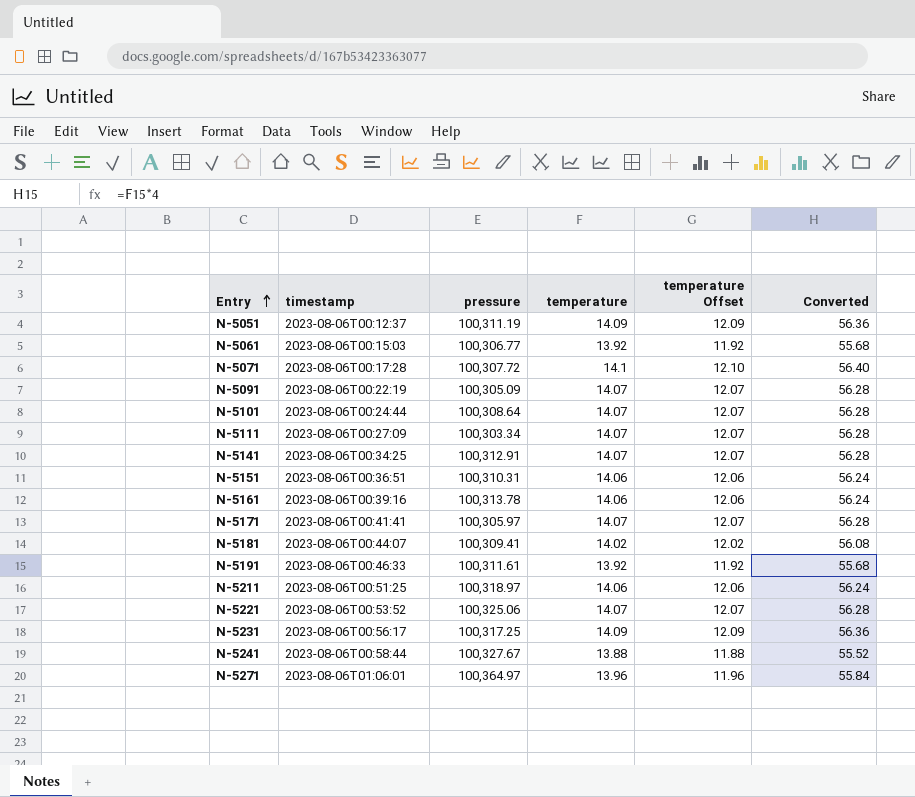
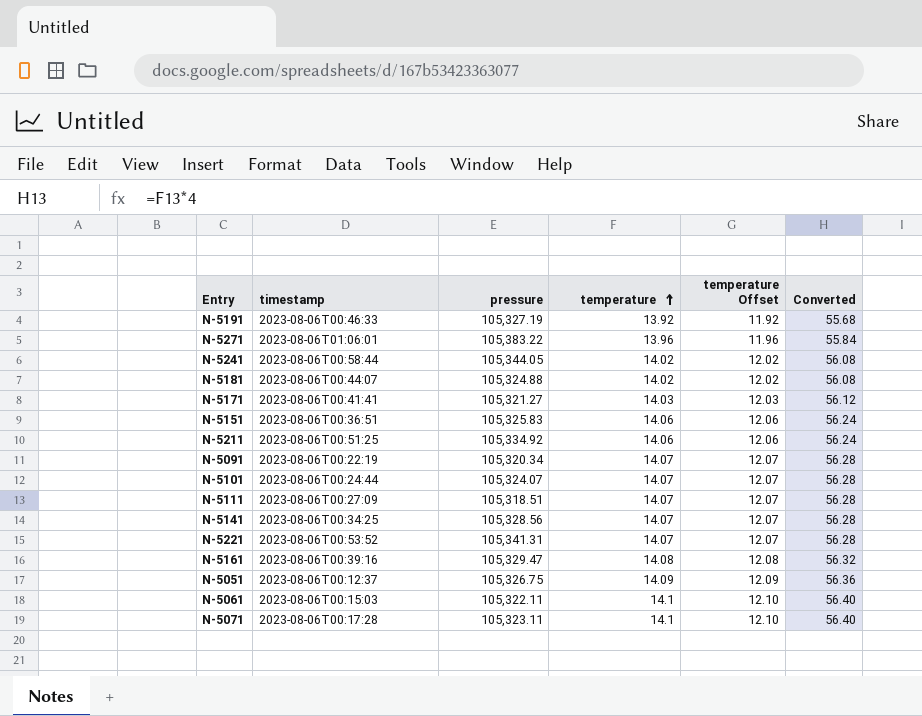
row order: Entry ascending -> temperature ascending
row N-5231: 2023-08-06T00:56:17 | 100,317.25 | 14.09 | 12.09 | 56.36 -> none
N-5191 | pressure: 100,311.61 -> 105,327.19
N-5271 | pressure: 100,364.97 -> 105,383.22
N-5241 | pressure: 100,327.67 -> 105,344.05
N-5241 | temperature: 13.88 -> 14.02
N-5241 | temperature Offset: 11.88 -> 12.02
N-5241 | Converted: 55.52 -> 56.08
N-5181 | pressure: 100,309.41 -> 105,324.88
N-5171 | pressure: 100,305.97 -> 105,321.27
N-5171 | temperature: 14.07 -> 14.03
N-5171 | temperature Offset: 12.07 -> 12.03
N-5171 | Converted: 56.28 -> 56.12
N-5151 | pressure: 100,310.31 -> 105,325.83
N-5211 | pressure: 100,318.97 -> 105,334.92
N-5091 | pressure: 100,305.09 -> 105,320.34
N-5101 | pressure: 100,308.64 -> 105,324.07
N-5111 | pressure: 100,303.34 -> 105,318.51
N-5141 | pressure: 100,312.91 -> 105,328.56
N-5221 | pressure: 100,325.06 -> 105,341.31
N-5161 | pressure: 100,313.78 -> 105,329.47
N-5161 | temperature: 14.06 -> 14.08
N-5161 | temperature Offset: 12.06 -> 12.08
N-5161 | Converted: 56.24 -> 56.32
N-5051 | pressure: 100,311.19 -> 105,326.75
N-5061 | pressure: 100,306.77 -> 105,322.11
N-5061 | temperature: 13.92 -> 14.1
N-5061 | temperature Offset: 11.92 -> 12.10
N-5061 | Converted: 55.68 -> 56.40
N-5071 | pressure: 100,307.72 -> 105,323.11

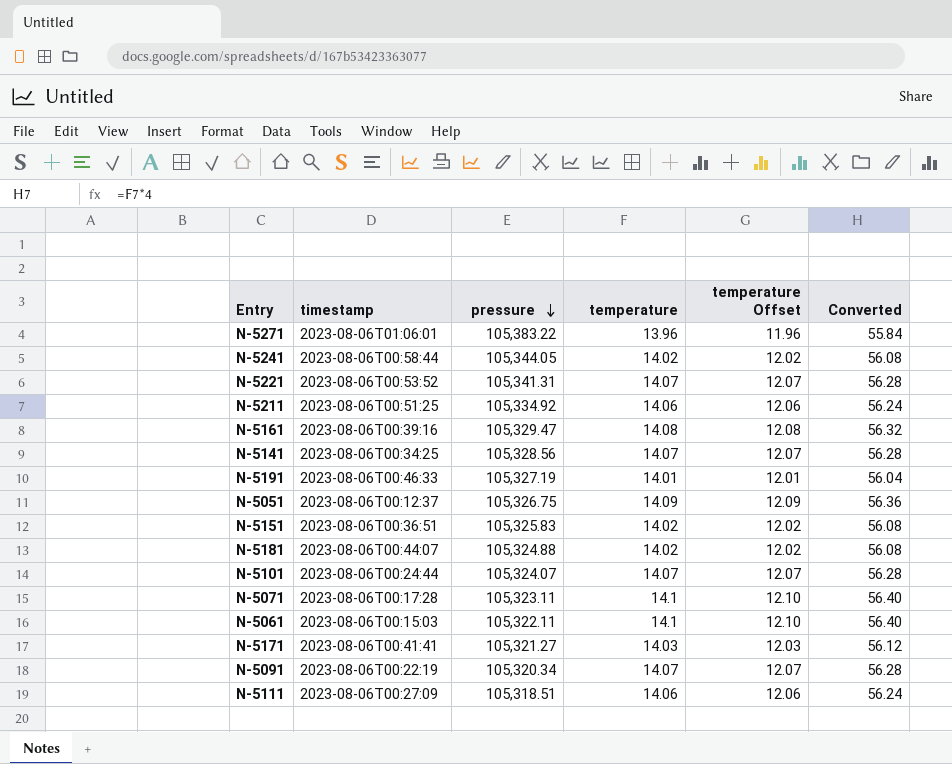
row order: temperature ascending -> pressure descending
N-5191 | temperature: 13.92 -> 14.01
N-5191 | temperature Offset: 11.92 -> 12.01
N-5191 | Converted: 55.68 -> 56.04
N-5151 | temperature: 14.06 -> 14.02
N-5151 | temperature Offset: 12.06 -> 12.02
N-5151 | Converted: 56.24 -> 56.08
N-5111 | temperature: 14.07 -> 14.06
N-5111 | temperature Offset: 12.07 -> 12.06
N-5111 | Converted: 56.28 -> 56.24

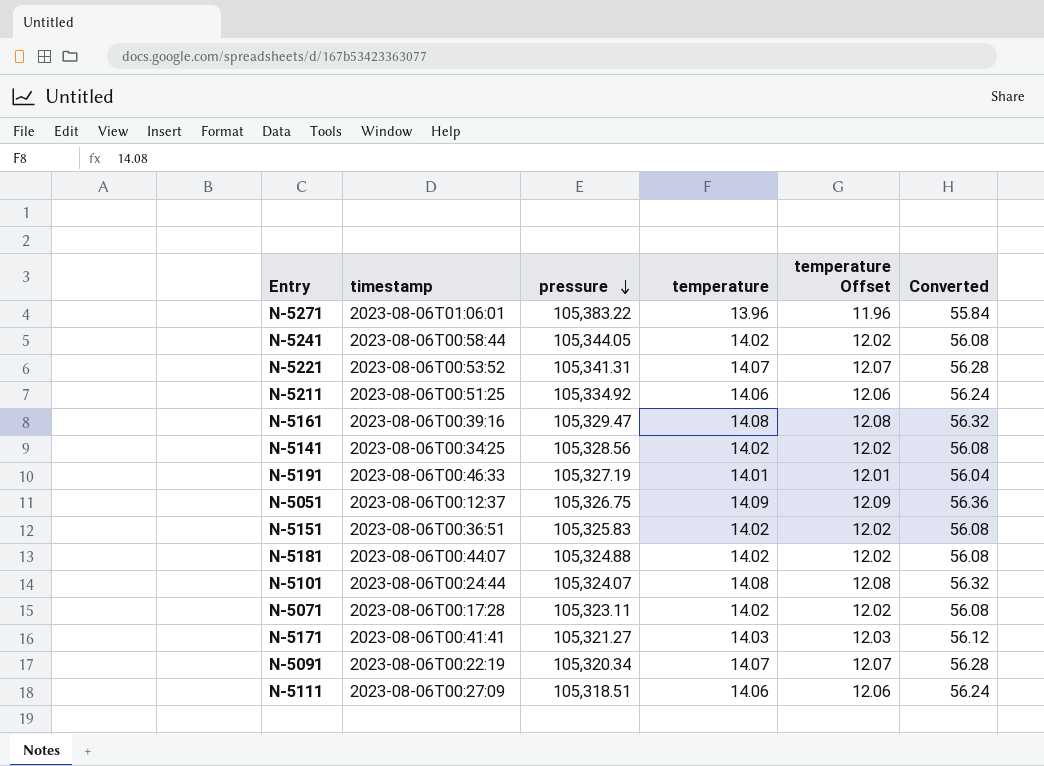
row N-5061: 2023-08-06T00:15:03 | 105,322.11 | 14.1 | 12.10 | 56.40 -> none
N-5141 | temperature: 14.07 -> 14.02
N-5141 | temperature Offset: 12.07 -> 12.02
N-5141 | Converted: 56.28 -> 56.08
N-5101 | temperature: 14.07 -> 14.08
N-5101 | temperature Offset: 12.07 -> 12.08
N-5101 | Converted: 56.28 -> 56.32
N-5071 | temperature: 14.1 -> 14.02
N-5071 | temperature Offset: 12.10 -> 12.02
N-5071 | Converted: 56.40 -> 56.08

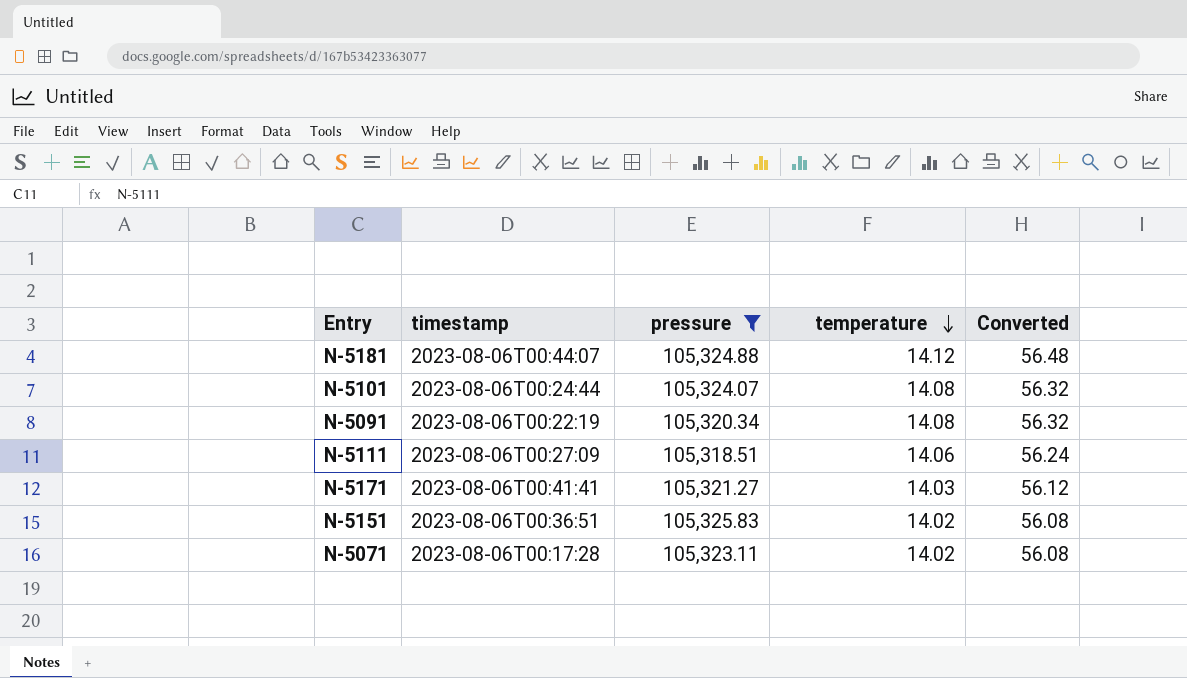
filter: none -> pressure <= 105,325.83
row order: pressure descending -> temperature descending
column temperature Offset | formula: [temperature] - 2 -> none
N-5181 | temperature: 14.02 -> 14.12
N-5181 | Converted: 56.08 -> 56.48
N-5091 | temperature: 14.07 -> 14.08
N-5091 | Converted: 56.28 -> 56.32

